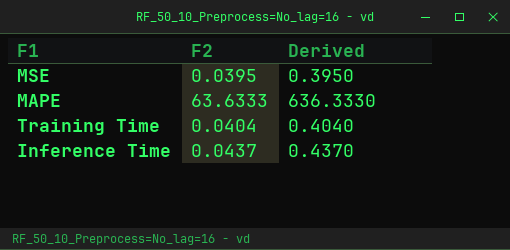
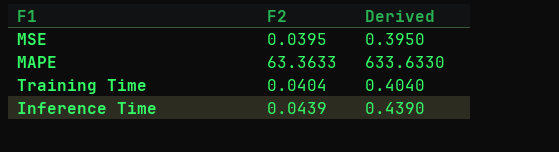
MAPE | F2: 63.6333 -> 63.3633
MAPE | Derived: 636.3330 -> 633.6330
Inference Time | F2: 0.0437 -> 0.0439
Inference Time | Derived: 0.4370 -> 0.4390

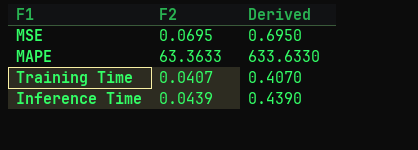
MSE | F2: 0.0395 -> 0.0695
MSE | Derived: 0.3950 -> 0.6950
Training Time | F2: 0.0404 -> 0.0407
Training Time | Derived: 0.4040 -> 0.4070

